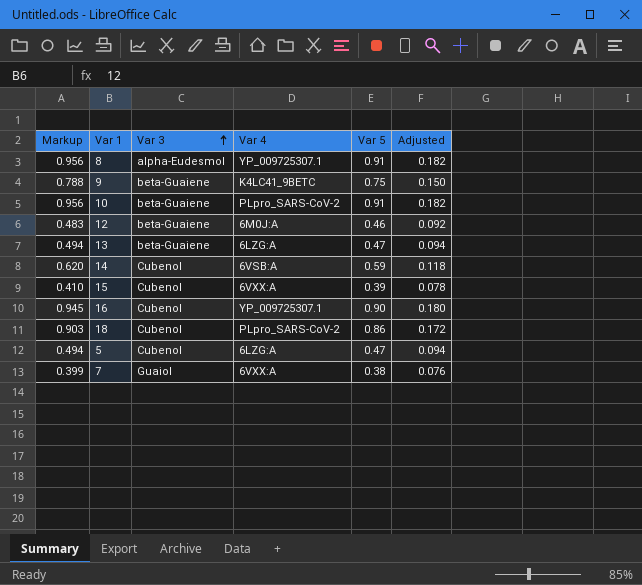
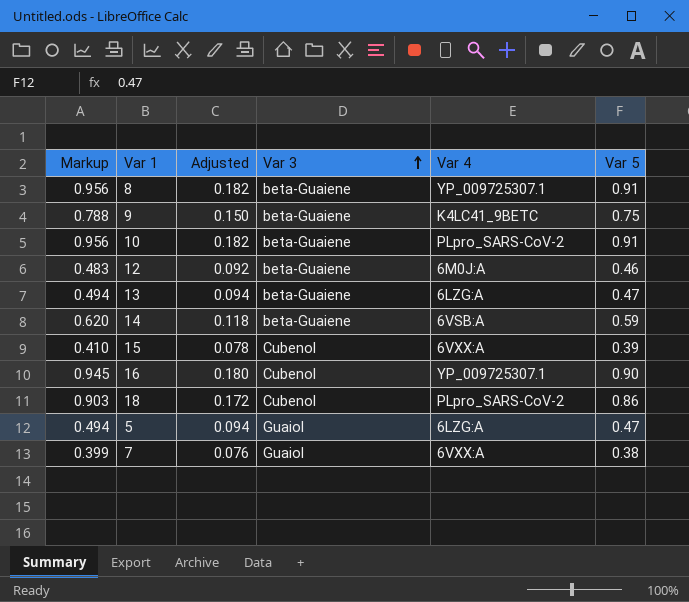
column Adjusted | position: 6 -> 3
8 | Var 3: alpha-Eudesmol -> beta-Guaiene
14 | Var 3: Cubenol -> beta-Guaiene
5 | Var 3: Cubenol -> Guaiol

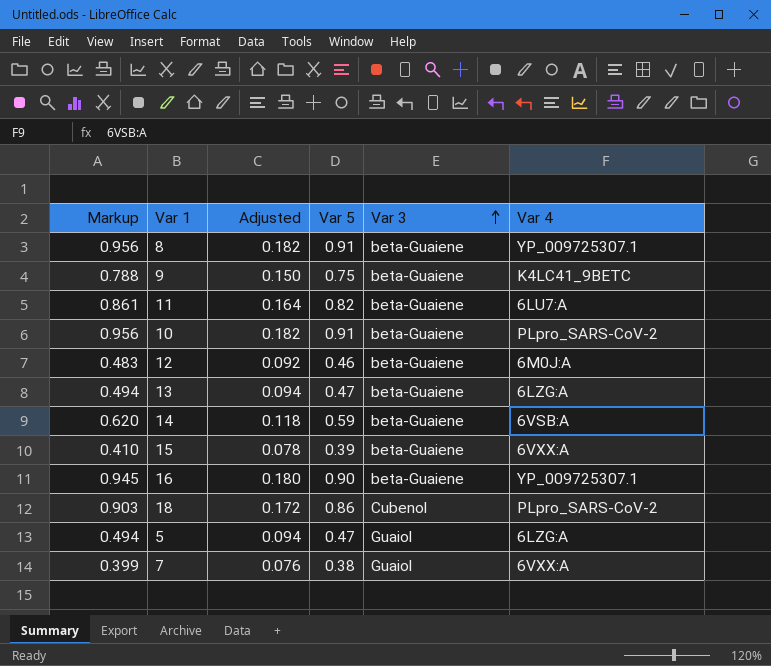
column Var 5 | position: 6 -> 4
row 11: none -> 0.861 | 0.164 | 0.82 | beta-Guaiene | 6LU7:A
15 | Var 3: Cubenol -> beta-Guaiene
16 | Var 3: Cubenol -> beta-Guaiene

